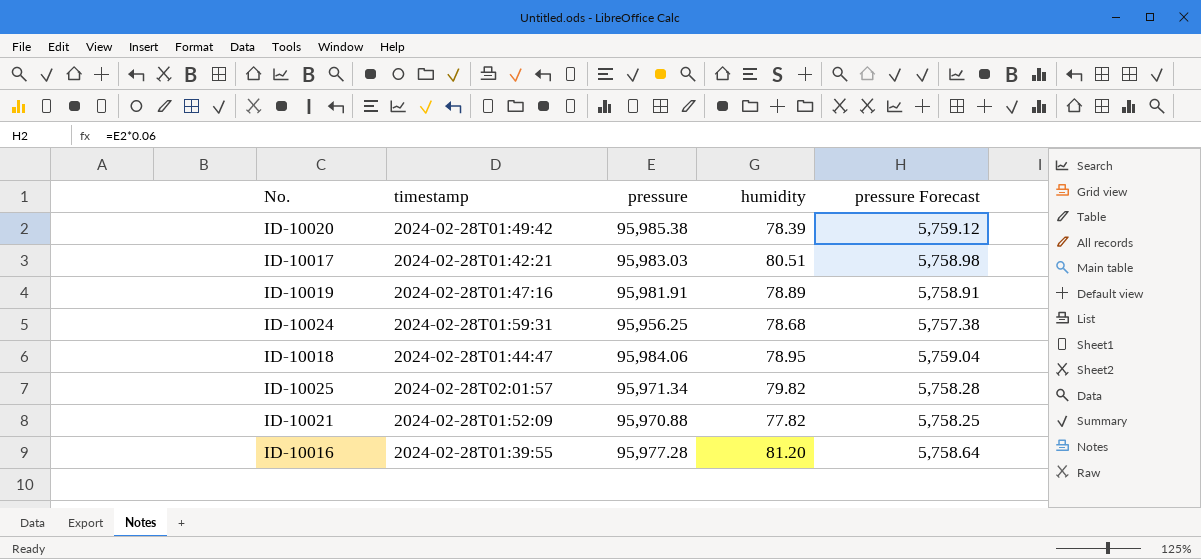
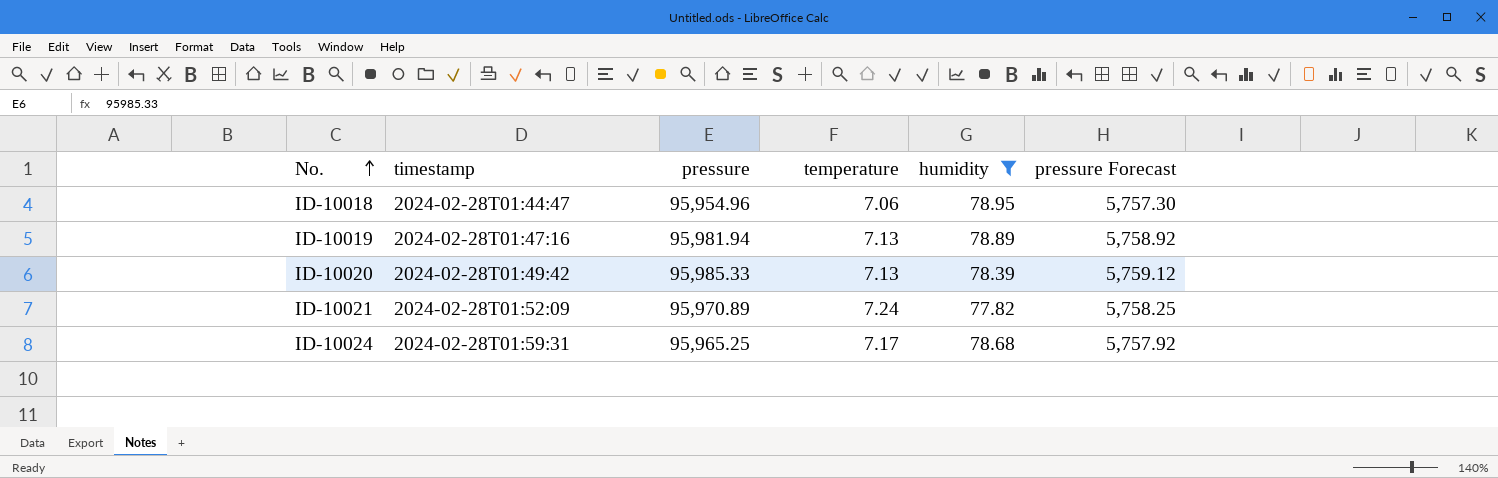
filter: none -> humidity <= 78.95
row order: none -> No. ascending
column temperature | position: none -> 4
ID-10018 | pressure: 95,984.06 -> 95,954.96
ID-10018 | pressure Forecast: 5,759.04 -> 5,757.30
ID-10019 | pressure: 95,981.91 -> 95,981.94
ID-10019 | pressure Forecast: 5,758.91 -> 5,758.92
ID-10020 | pressure: 95,985.38 -> 95,985.33
ID-10021 | pressure: 95,970.88 -> 95,970.89
ID-10024 | pressure: 95,956.25 -> 95,965.25
ID-10024 | pressure Forecast: 5,757.38 -> 5,757.92

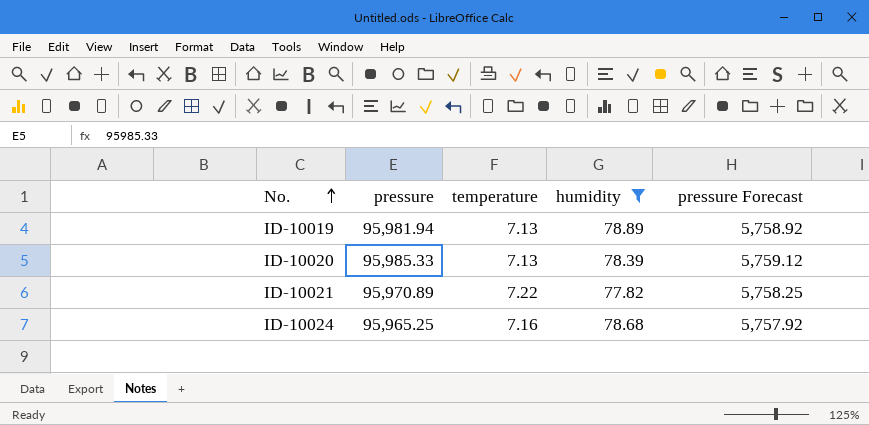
column timestamp | position: 2 -> none
row ID-10018: 2024-02-28T01:44:47 | 95,954.96 | 7.06 | 78.95 | 5,757.30 -> none
ID-10021 | temperature: 7.24 -> 7.22
ID-10024 | temperature: 7.17 -> 7.16

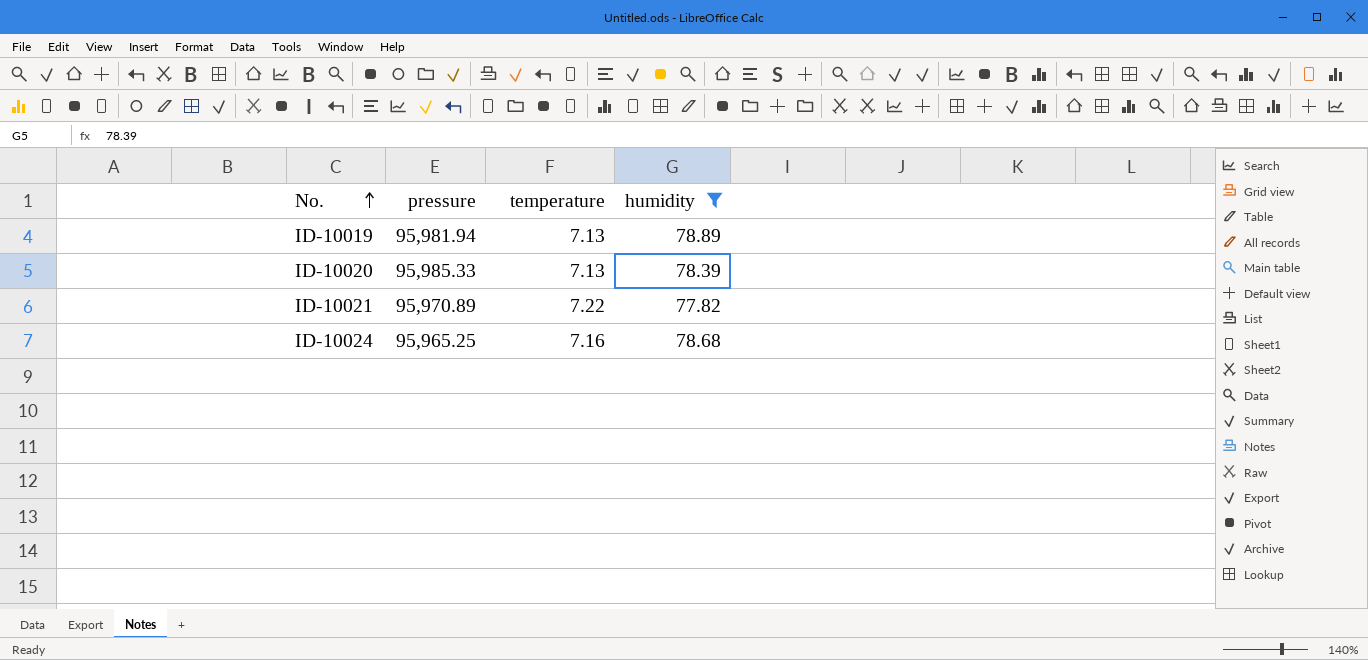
column pressure Forecast | formula: [pressure] * 0.06 -> none

